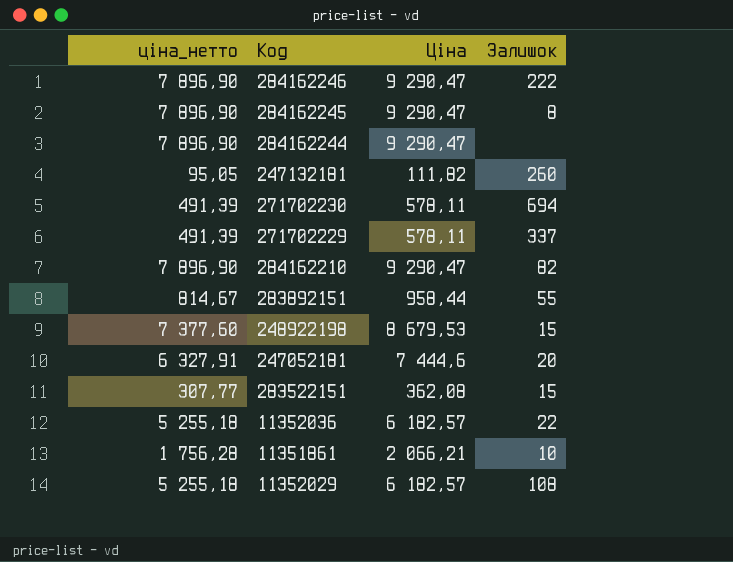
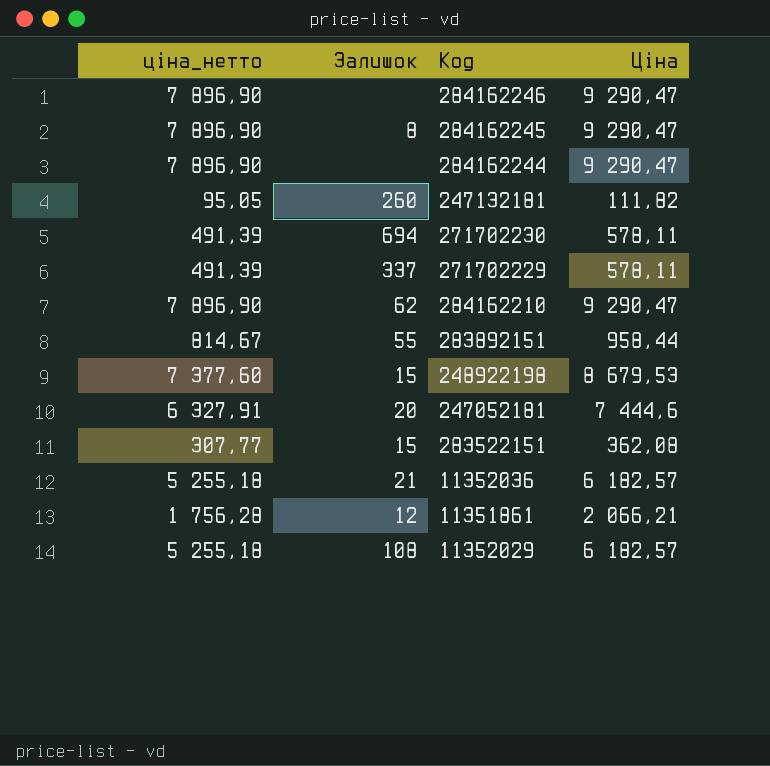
column Залишок | position: 4 -> 2
284162246 | Залишок: 222 -> none
284162210 | Залишок: 82 -> 62
11352036 | Залишок: 22 -> 21
11351861 | Залишок: 10 -> 12

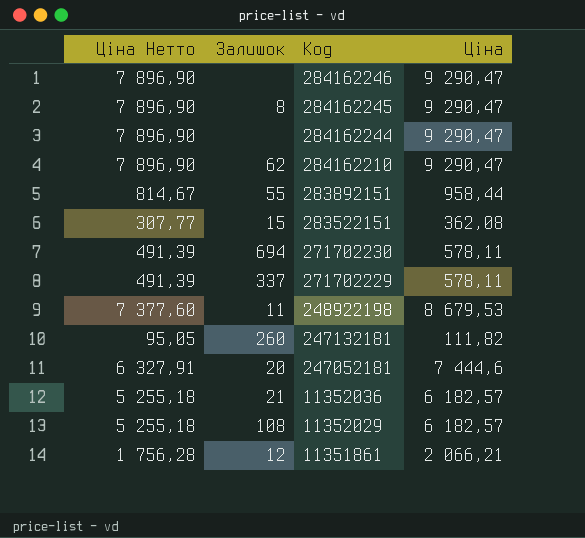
row order: none -> Код descending
column name: ціна_нетто -> Ціна Нетто
248922198 | Залишок: 15 -> 11

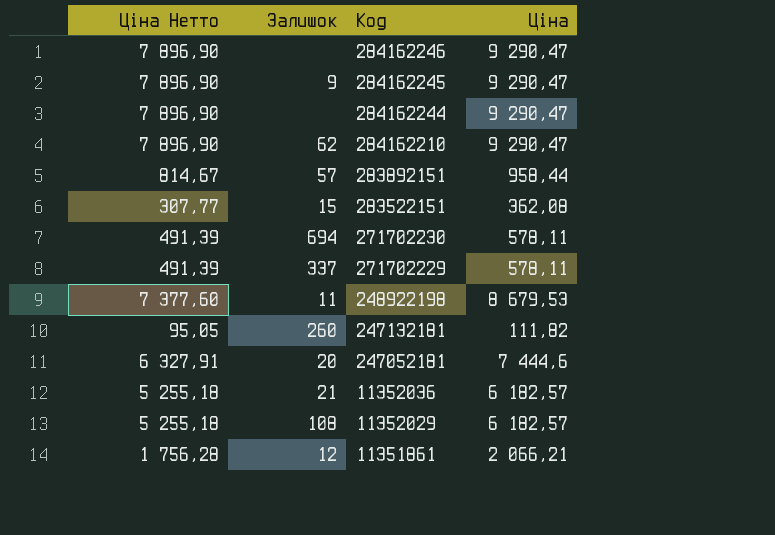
284162245 | Залишок: 8 -> 9
283892151 | Залишок: 55 -> 57

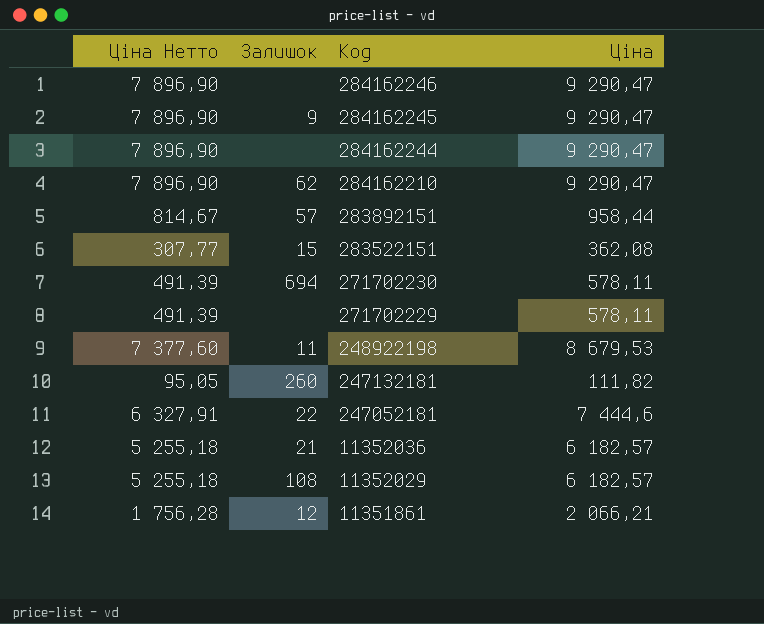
271702229 | Залишок: 337 -> none
247052181 | Залишок: 20 -> 22

